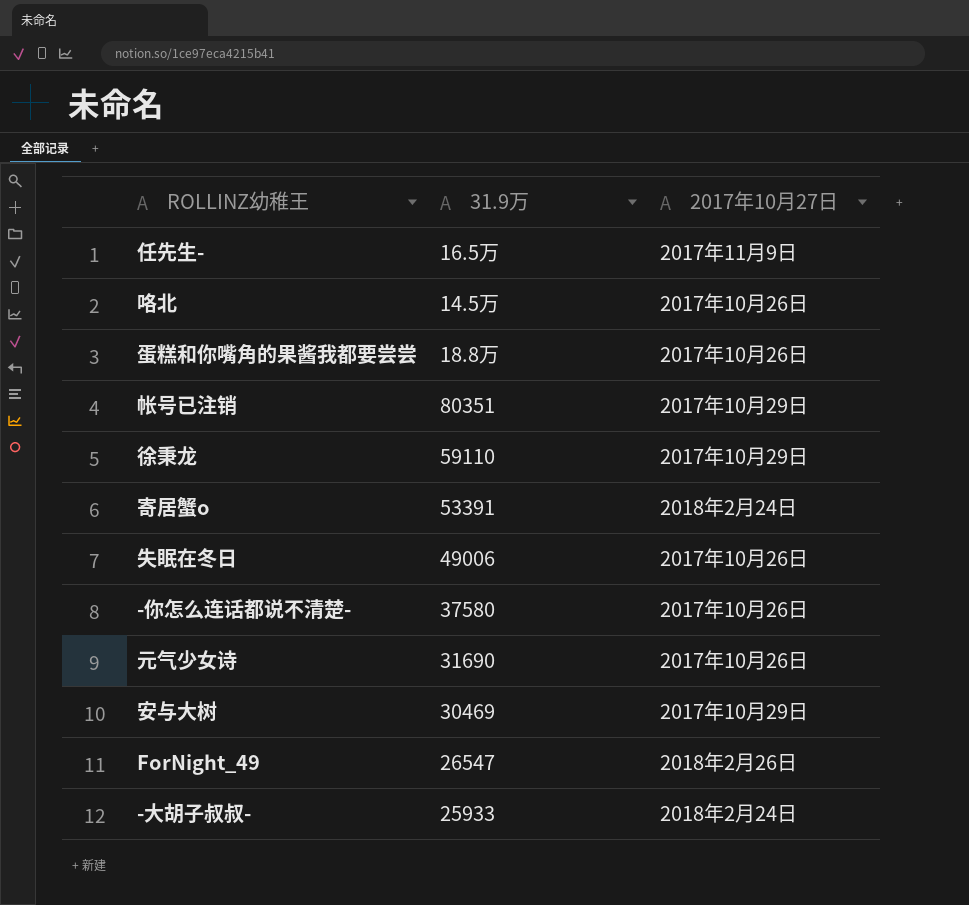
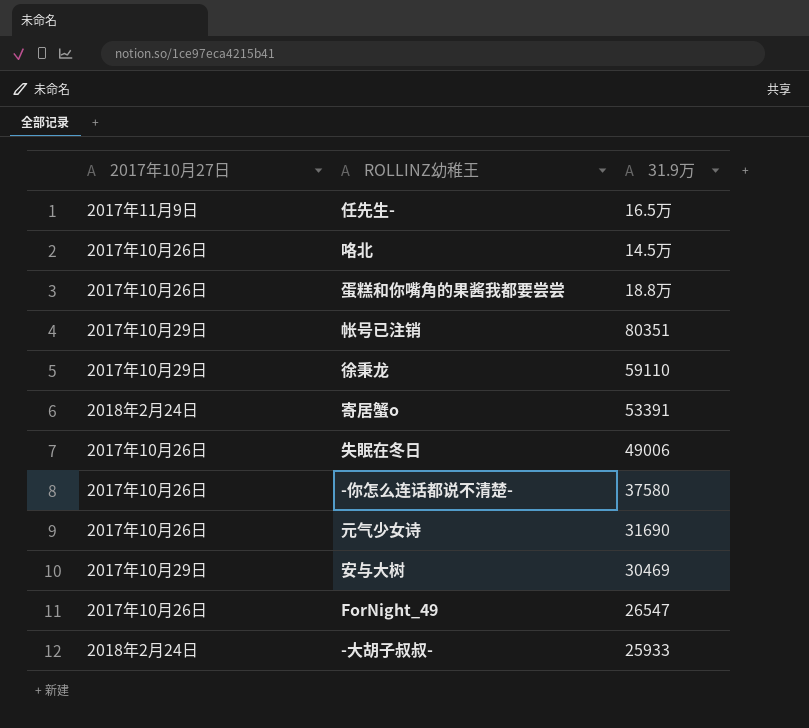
column 2017年10月27日 | position: 3 -> 1
ForNight_49 | 2017年10月27日: 2018年2月26日 -> 2017年10月26日

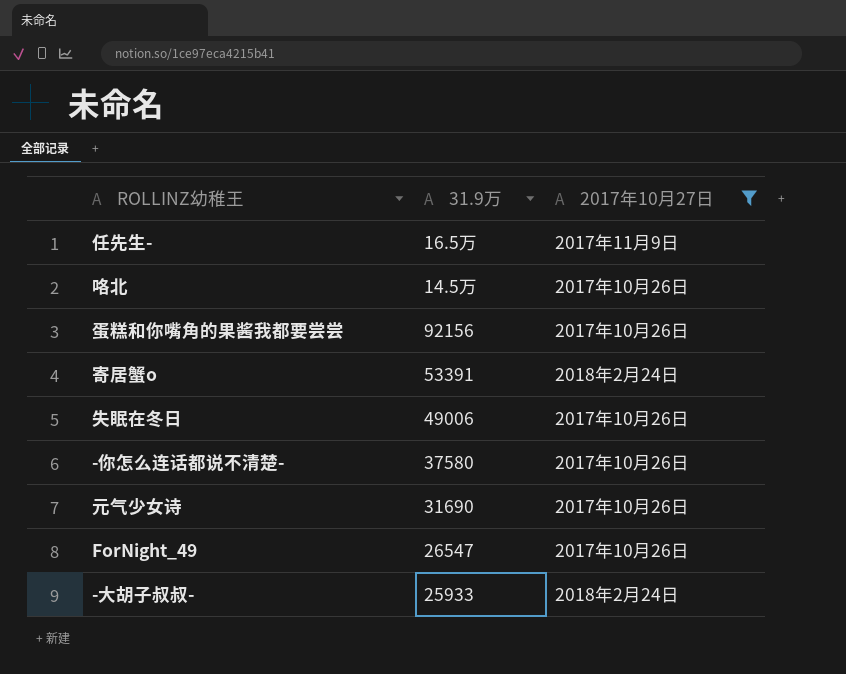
filter: none -> 2017年10月27日 != 2017年10月29日
column 2017年10月27日 | position: 1 -> 3
蛋糕和你嘴角的果酱我都要尝尝 | 31.9万: 18.8万 -> 92156

